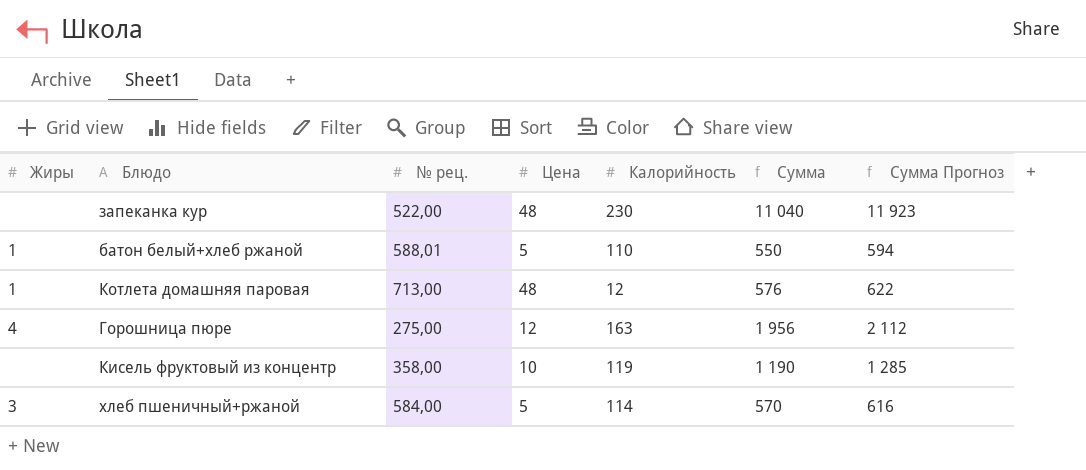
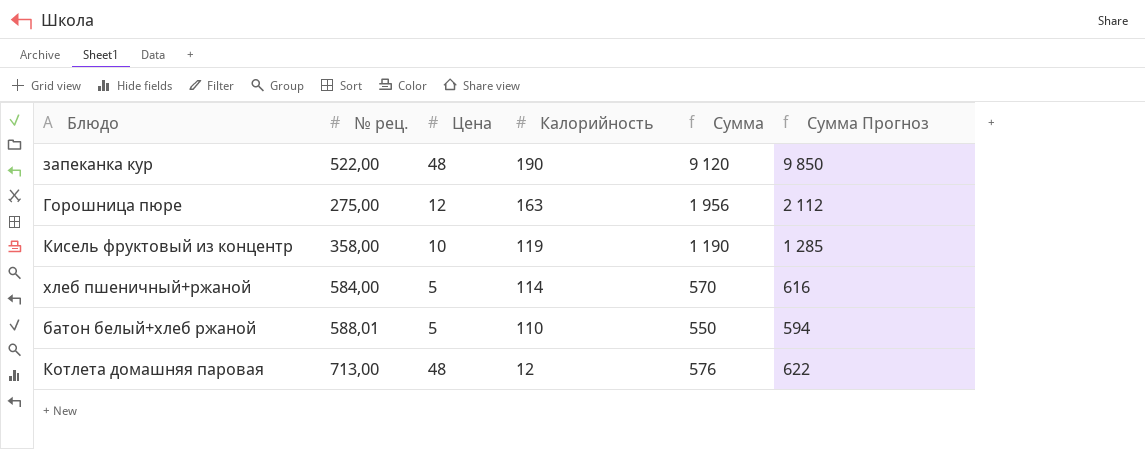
row order: none -> Калорийность descending
column Жиры | position: 1 -> none
запеканка кур | Калорийность: 230 -> 190
запеканка кур | Сумма: 11 040 -> 9 120
запеканка кур | Сумма Прогноз: 11 923 -> 9 850

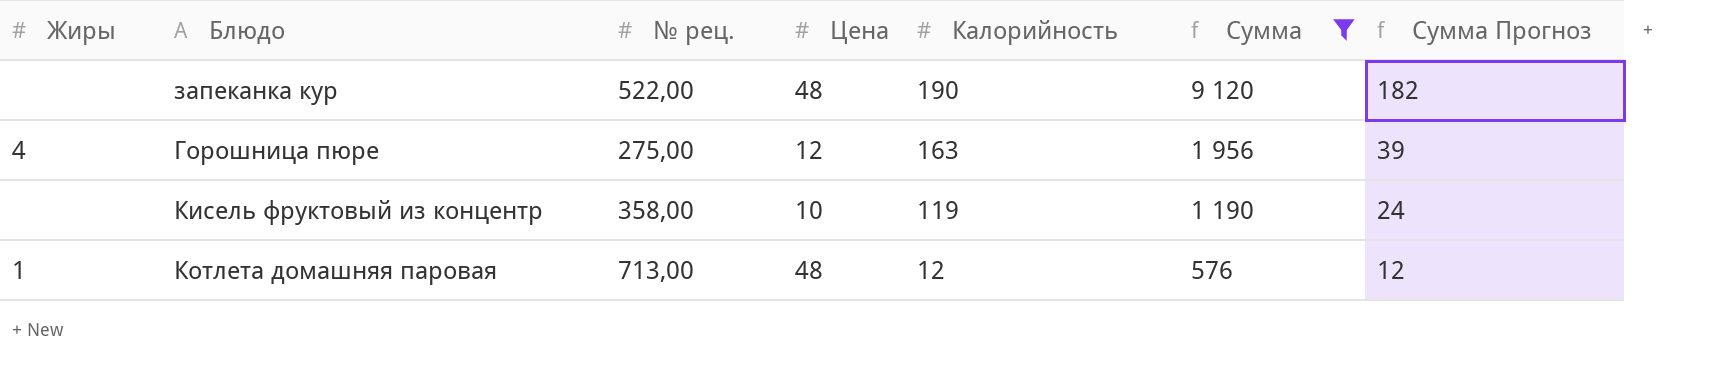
filter: none -> Сумма >= 576
column Жиры | position: none -> 1
column Сумма Прогноз | formula: [Сумма] * 1,08 -> [Сумма] * 0,02

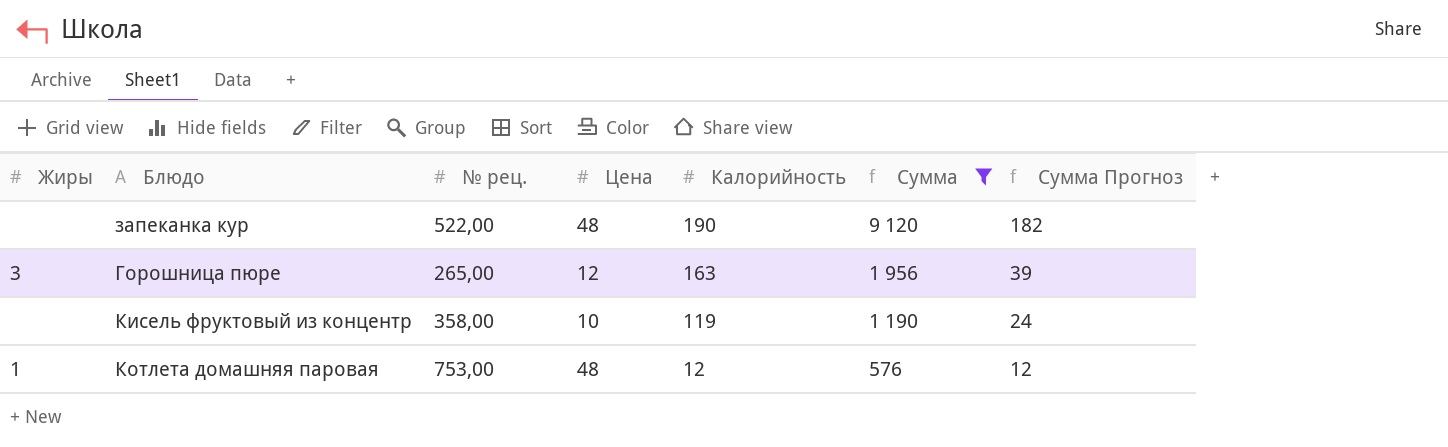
Горошница пюре | Жиры: 4 -> 3
Горошница пюре | № рец.: 275,00 -> 265,00
Котлета домашняя паровая | № рец.: 713,00 -> 753,00

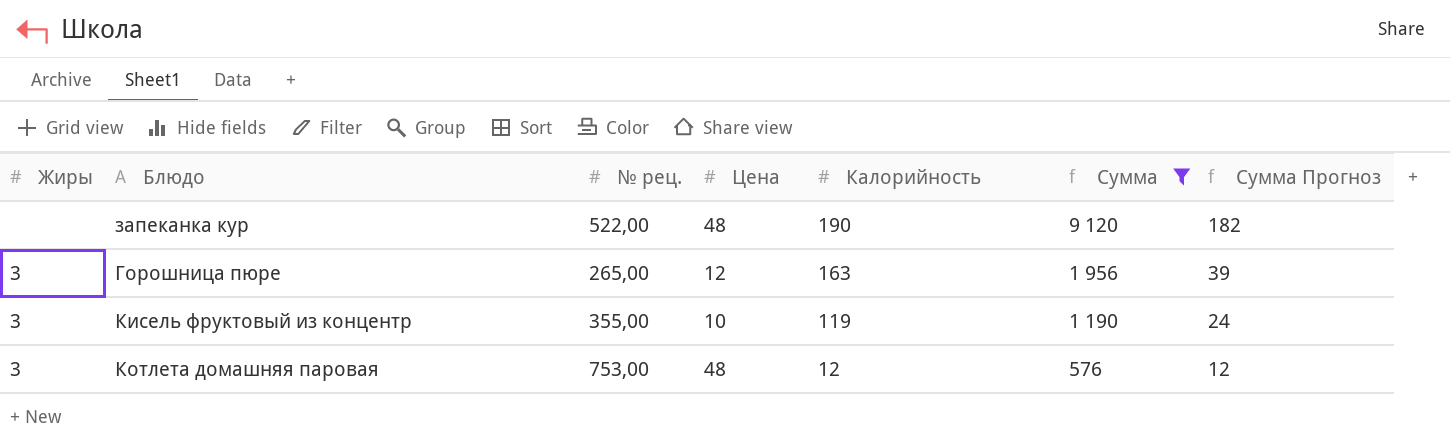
Кисель фруктовый из концентр | Жиры: none -> 3
Кисель фруктовый из концентр | № рец.: 358,00 -> 355,00
Котлета домашняя паровая | Жиры: 1 -> 3

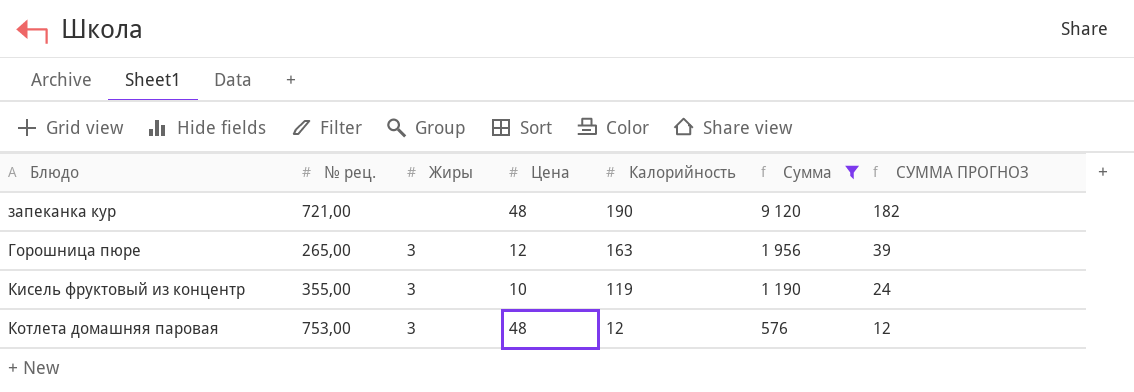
column Жиры | position: 1 -> 3
column name: Сумма Прогноз -> СУММА ПРОГНОЗ
запеканка кур | № рец.: 522,00 -> 721,00

